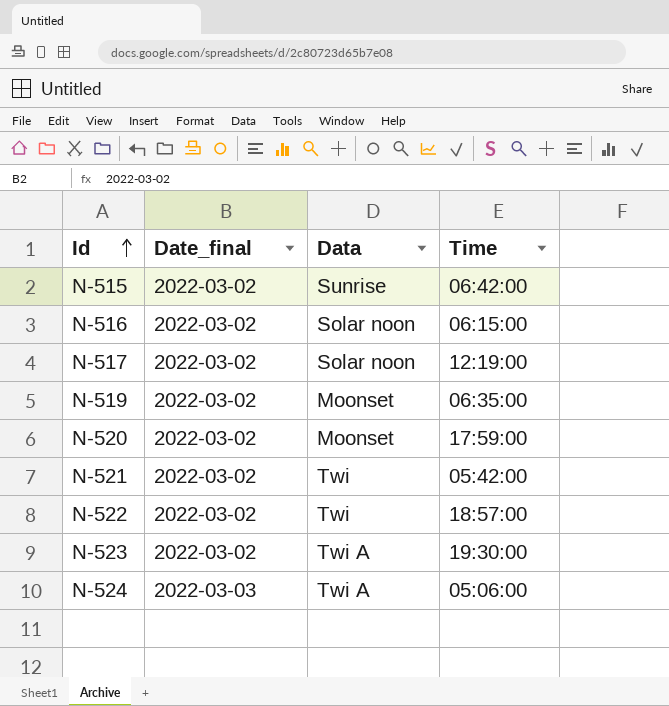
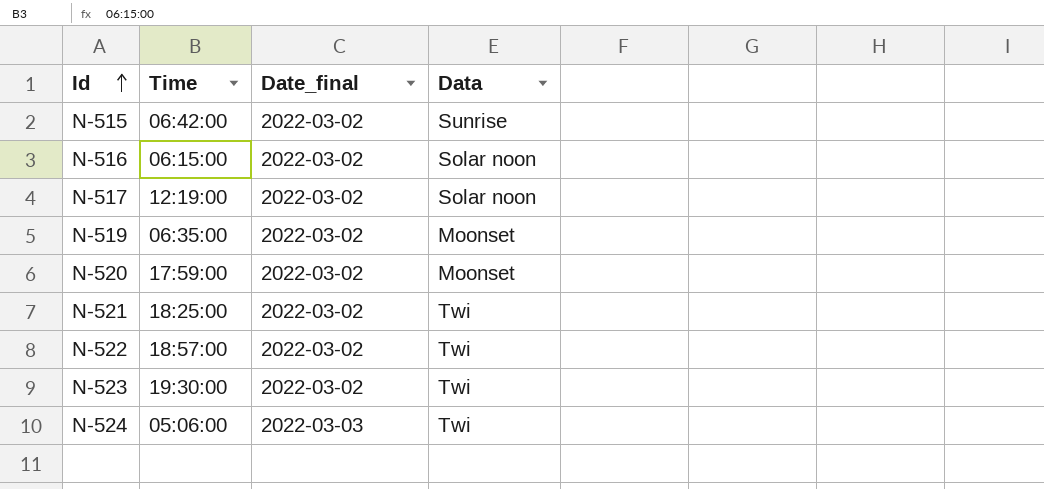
column Time | position: 4 -> 2
N-521 | Time: 05:42:00 -> 18:25:00
N-523 | Data: Twi A -> Twi
N-524 | Data: Twi A -> Twi

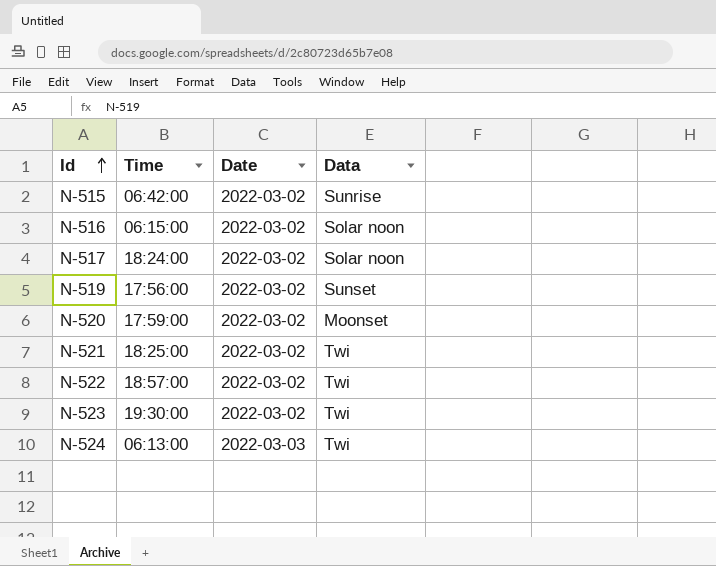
column name: Date_final -> Date
N-517 | Time: 12:19:00 -> 18:24:00
N-519 | Time: 06:35:00 -> 17:56:00
N-519 | Data: Moonset -> Sunset
N-524 | Time: 05:06:00 -> 06:13:00

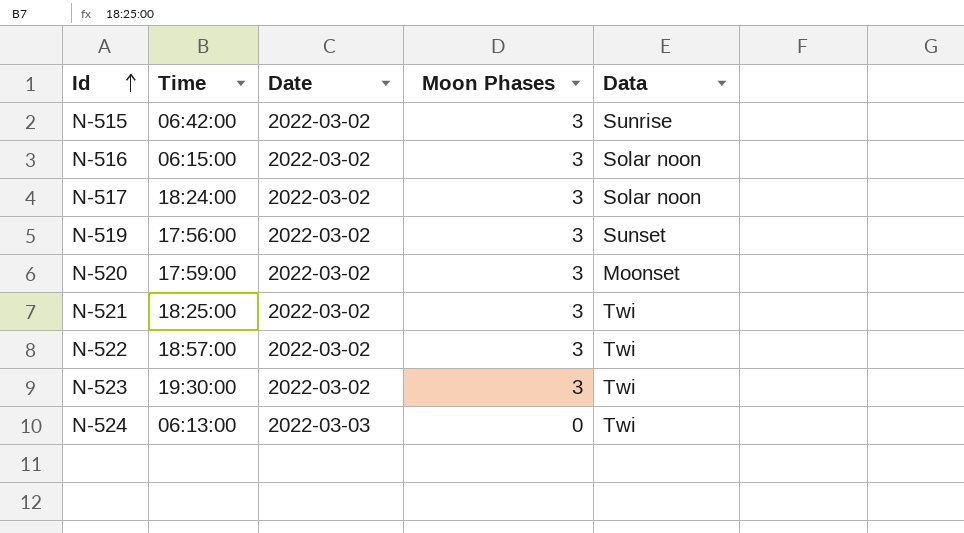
column Moon Phases | position: none -> 4

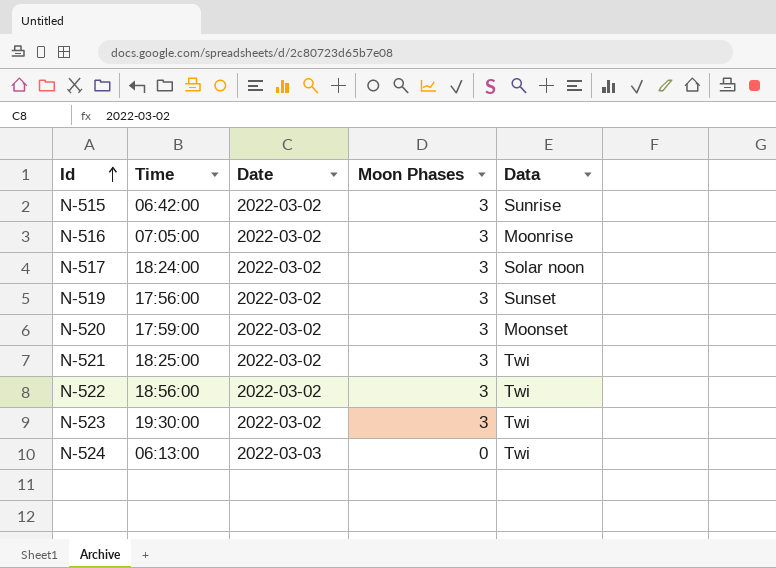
N-516 | Time: 06:15:00 -> 07:05:00
N-516 | Data: Solar noon -> Moonrise
N-522 | Time: 18:57:00 -> 18:56:00

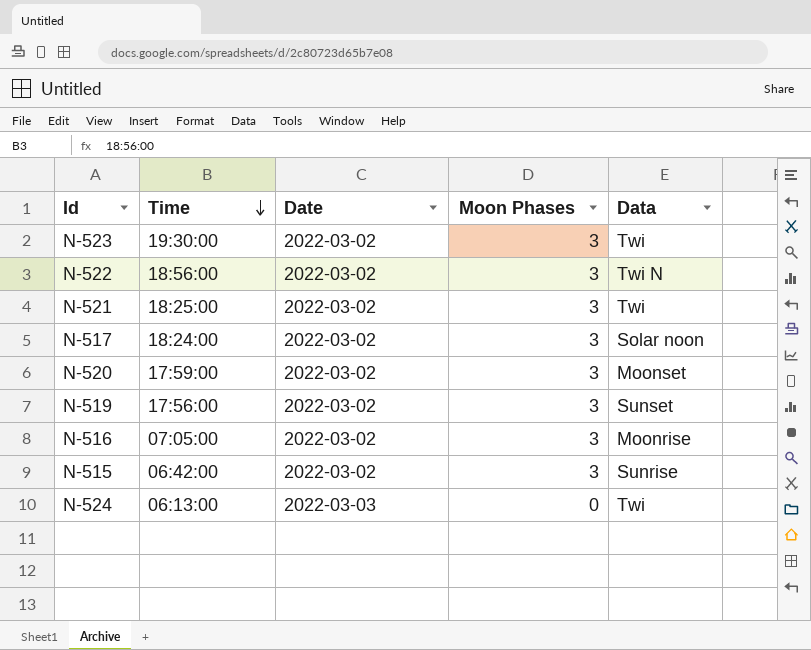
row order: Id ascending -> Time descending
N-522 | Data: Twi -> Twi N

